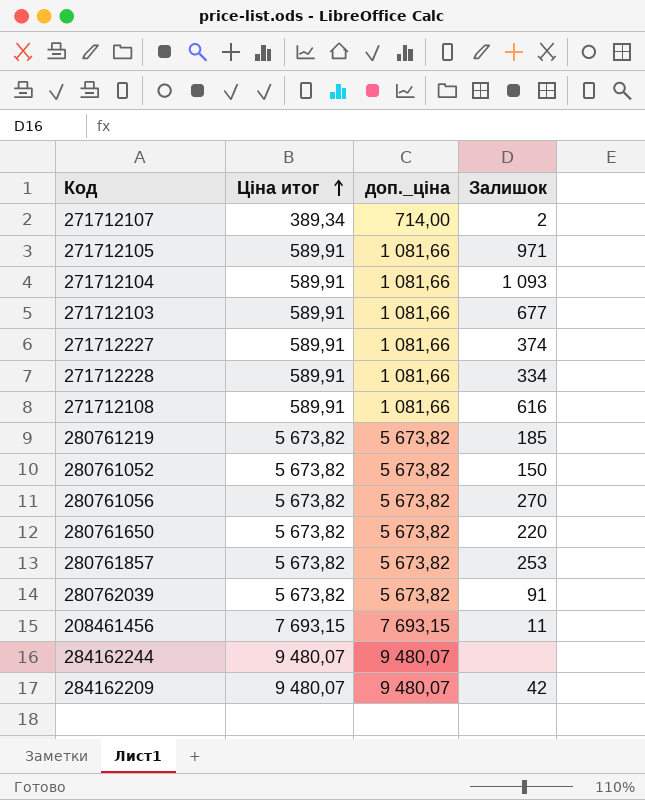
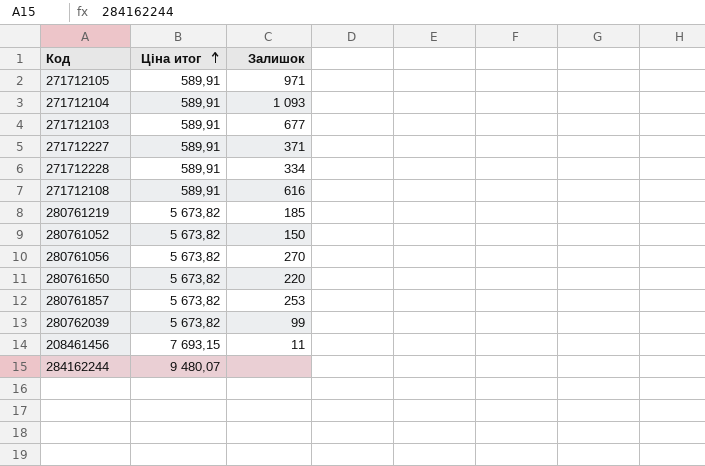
column доп._ціна | position: 3 -> none
row 271712107: 389,34 | 714,00 | 2 -> none
row 284162209: 9 480,07 | 9 480,07 | 42 -> none
271712227 | Залишок: 374 -> 371
280762039 | Залишок: 91 -> 99

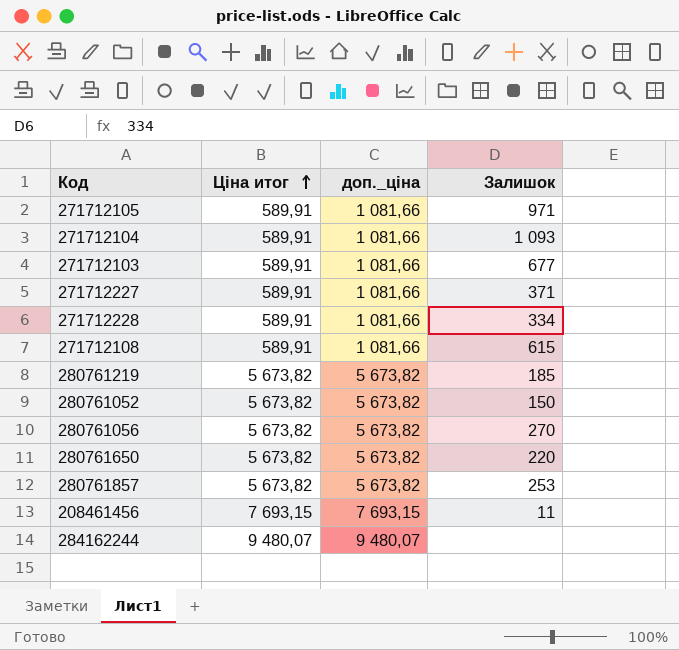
column доп._ціна | position: none -> 3
row 280762039: 5 673,82 | 99 -> none
271712108 | Залишок: 616 -> 615

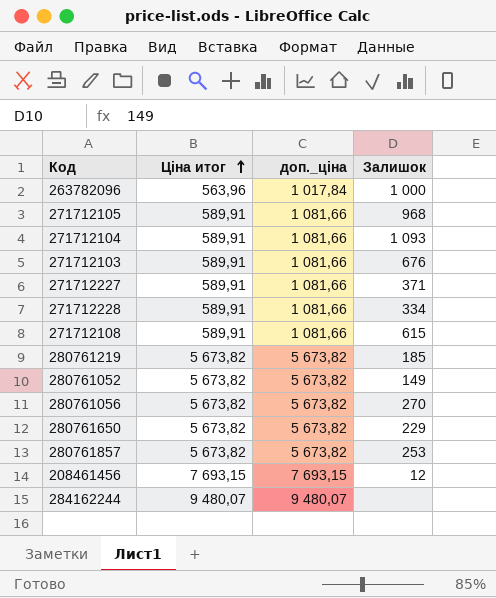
row 263782096: none -> 563,96 | 1 017,84 | 1 000
271712105 | Залишок: 971 -> 968
271712103 | Залишок: 677 -> 676
280761052 | Залишок: 150 -> 149
280761650 | Залишок: 220 -> 229
208461456 | Залишок: 11 -> 12

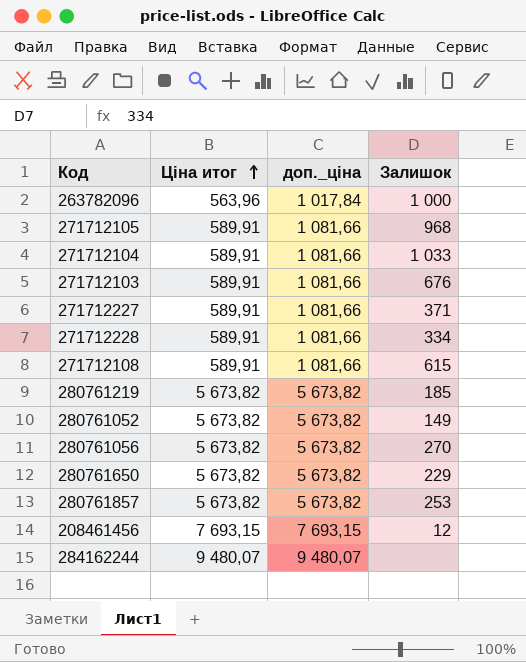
271712104 | Залишок: 1 093 -> 1 033

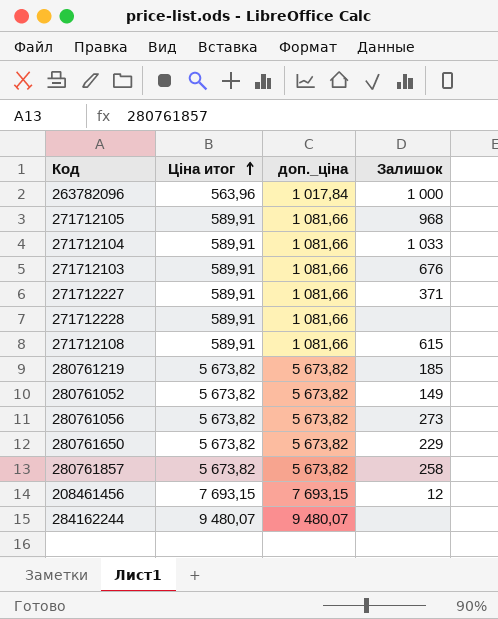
271712228 | Залишок: 334 -> none
280761056 | Залишок: 270 -> 273
280761857 | Залишок: 253 -> 258

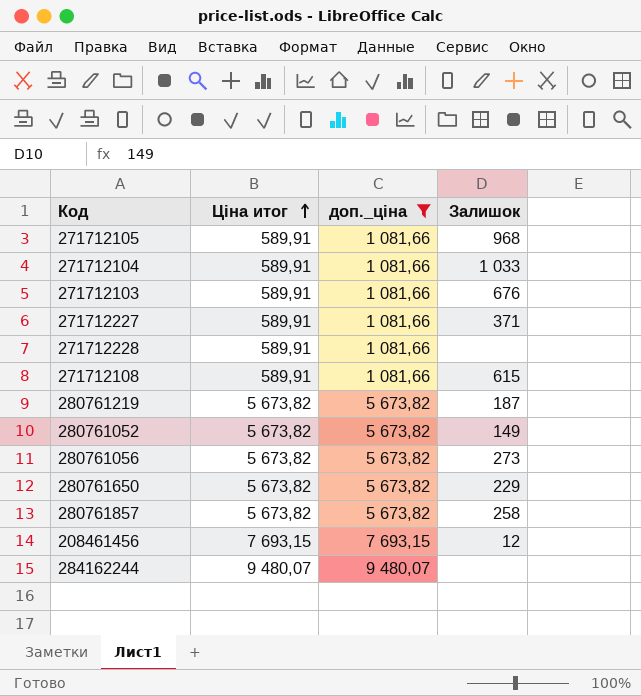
filter: none -> доп._ціна != 1 017,84
280761219 | Залишок: 185 -> 187

